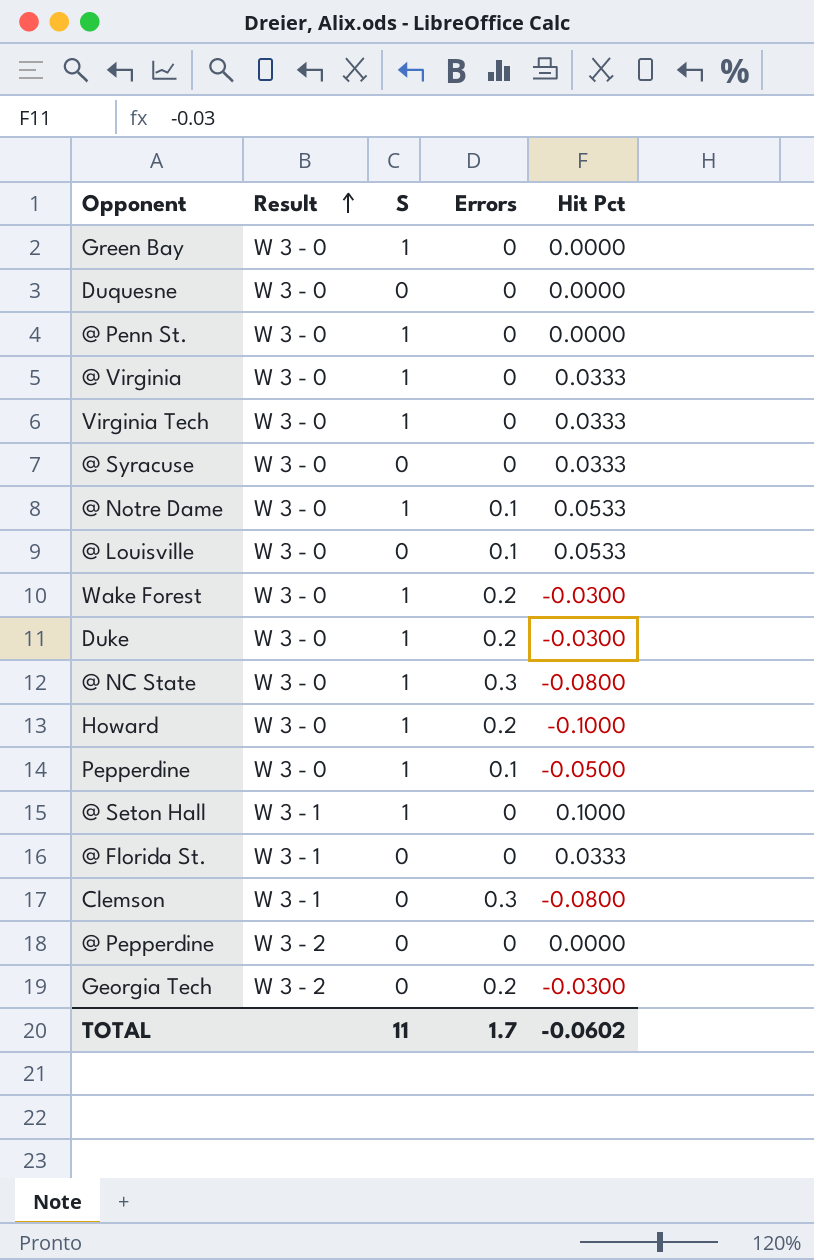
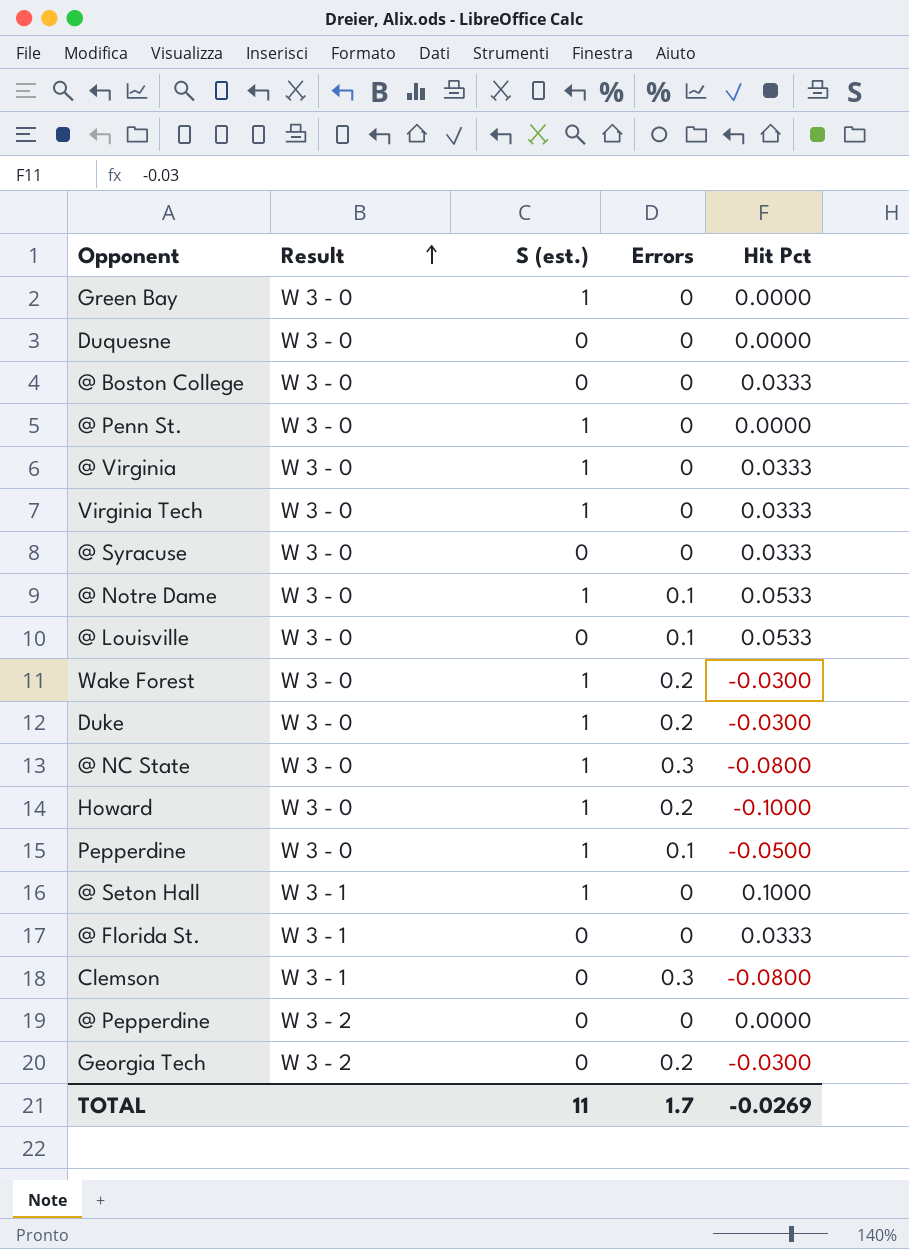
column name: S -> S (est.)
row @ Boston College: none -> W 3 - 0 | 0 | 0 | 0.0333
TOTAL | Hit Pct: -0.0602 -> -0.0269

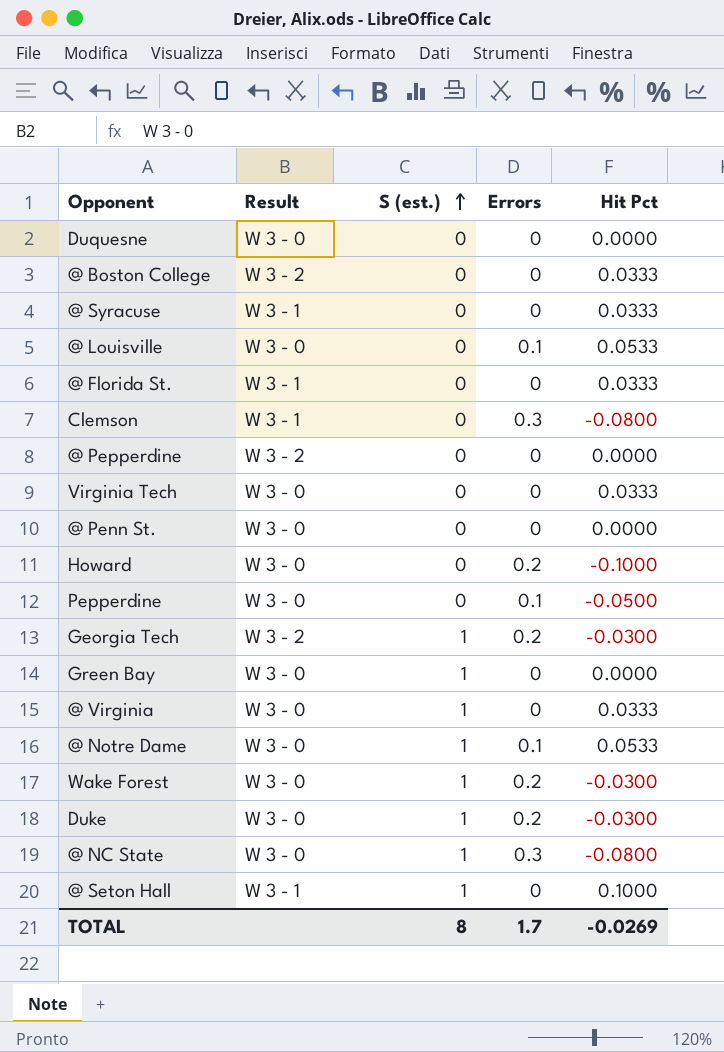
row order: Result ascending -> S (est.) ascending
@ Boston College | Result: W 3 - 0 -> W 3 - 2
@ Syracuse | Result: W 3 - 0 -> W 3 - 1
Virginia Tech | S (est.): 1 -> 0
@ Penn St. | S (est.): 1 -> 0
Howard | S (est.): 1 -> 0
Pepperdine | S (est.): 1 -> 0
Georgia Tech | S (est.): 0 -> 1
TOTAL | S (est.): 11 -> 8

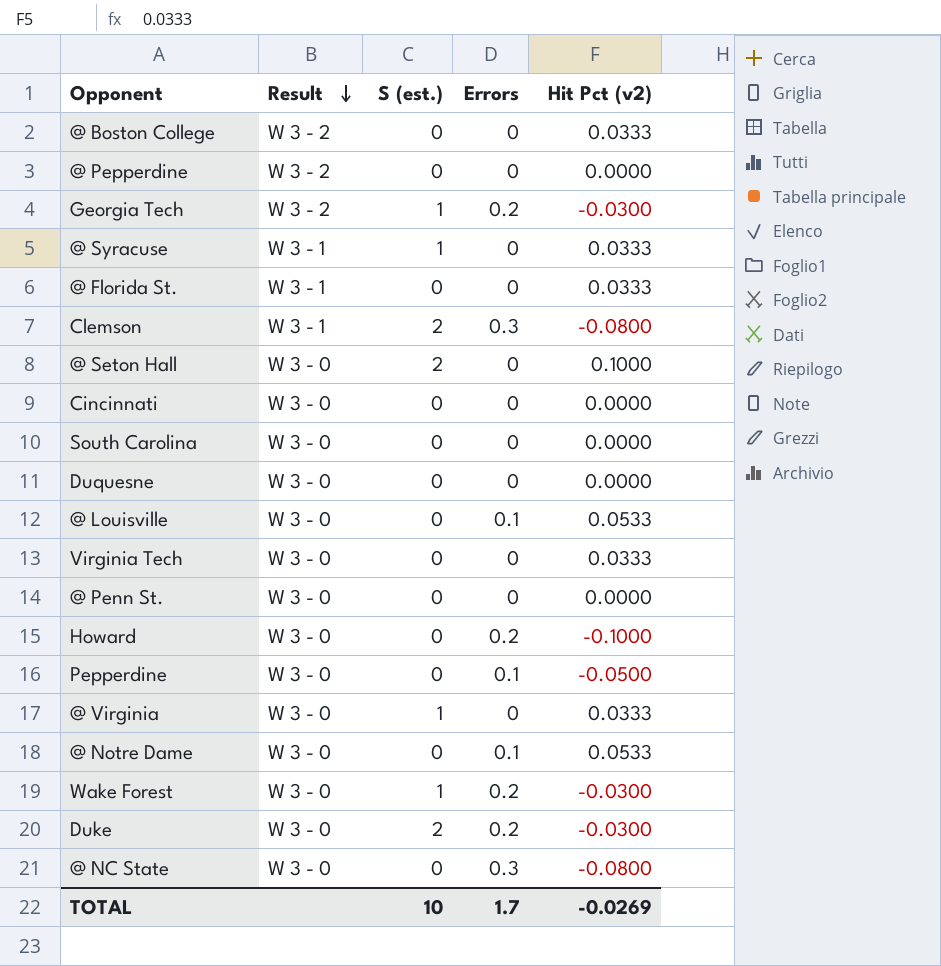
row order: S (est.) ascending -> Result descending
column name: Hit Pct -> Hit Pct (v2)
row Green Bay: W 3 - 0 | 1 | 0 | 0.0000 -> none
@ Syracuse | S (est.): 0 -> 1
Clemson | S (est.): 0 -> 2
@ Seton Hall | Result: W 3 - 1 -> W 3 - 0
@ Seton Hall | S (est.): 1 -> 2
row Cincinnati: none -> W 3 - 0 | 0 | 0 | 0.0000
row South Carolina: none -> W 3 - 0 | 0 | 0 | 0.0000
@ Notre Dame | S (est.): 1 -> 0
Duke | S (est.): 1 -> 2
@ NC State | S (est.): 1 -> 0
TOTAL | S (est.): 8 -> 10

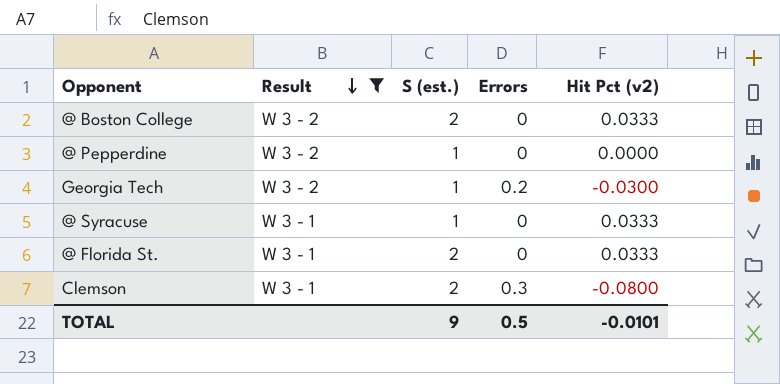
filter: none -> Result != W 3 - 0
@ Boston College | S (est.): 0 -> 2
@ Pepperdine | S (est.): 0 -> 1
@ Florida St. | S (est.): 0 -> 2
TOTAL | S (est.): 10 -> 9
TOTAL | Errors: 1.7 -> 0.5
TOTAL | Hit Pct (v2): -0.0269 -> -0.0101

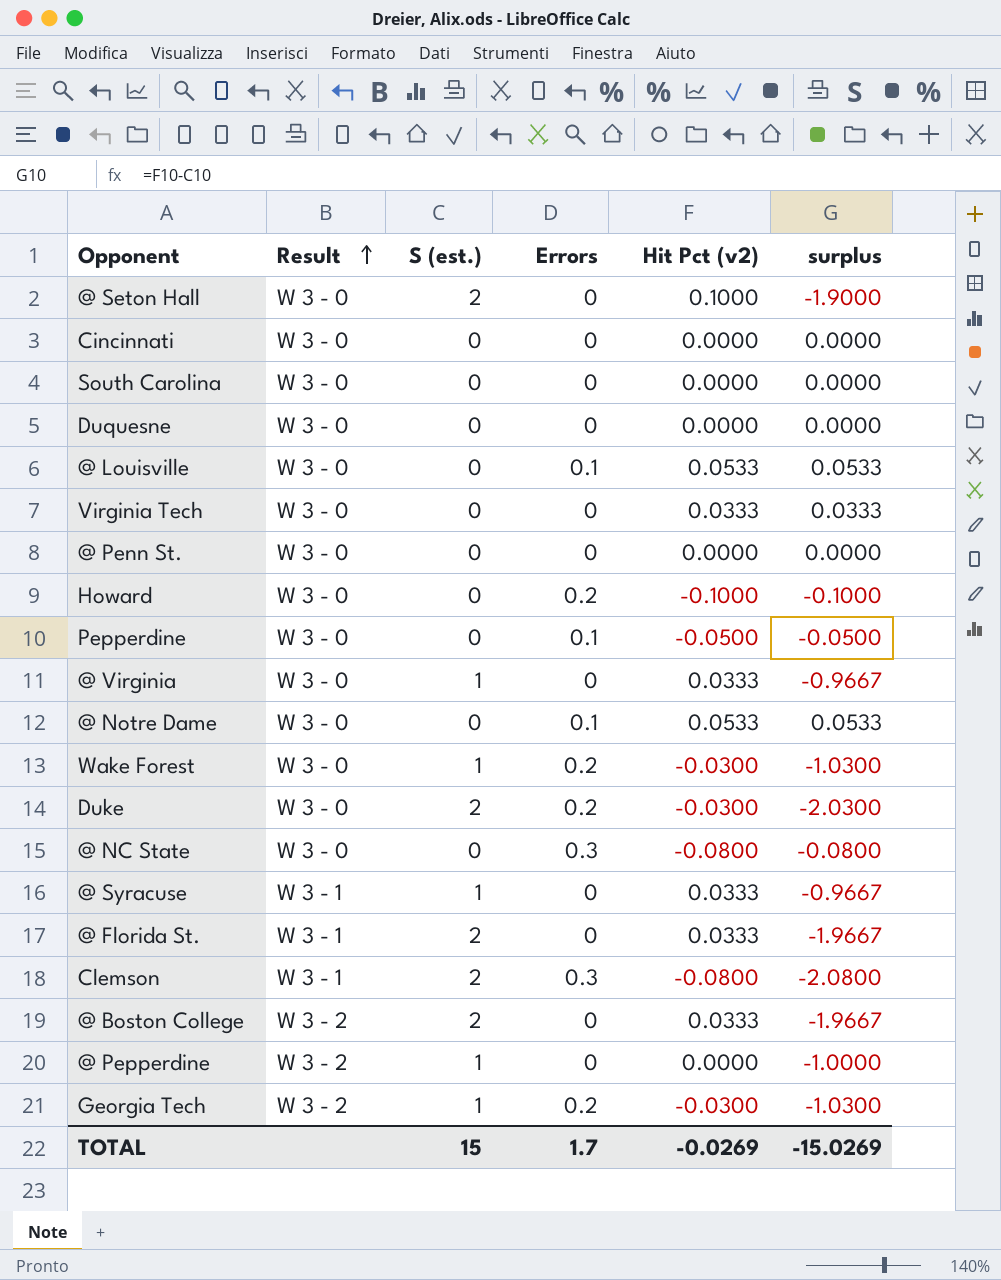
filter: Result != W 3 - 0 -> none
row order: Result descending -> Result ascending
column surplus | formula: none -> [Hit Pct (v2)] - [S (est.)]
TOTAL | S (est.): 9 -> 15
TOTAL | Errors: 0.5 -> 1.7
TOTAL | Hit Pct (v2): -0.0101 -> -0.0269

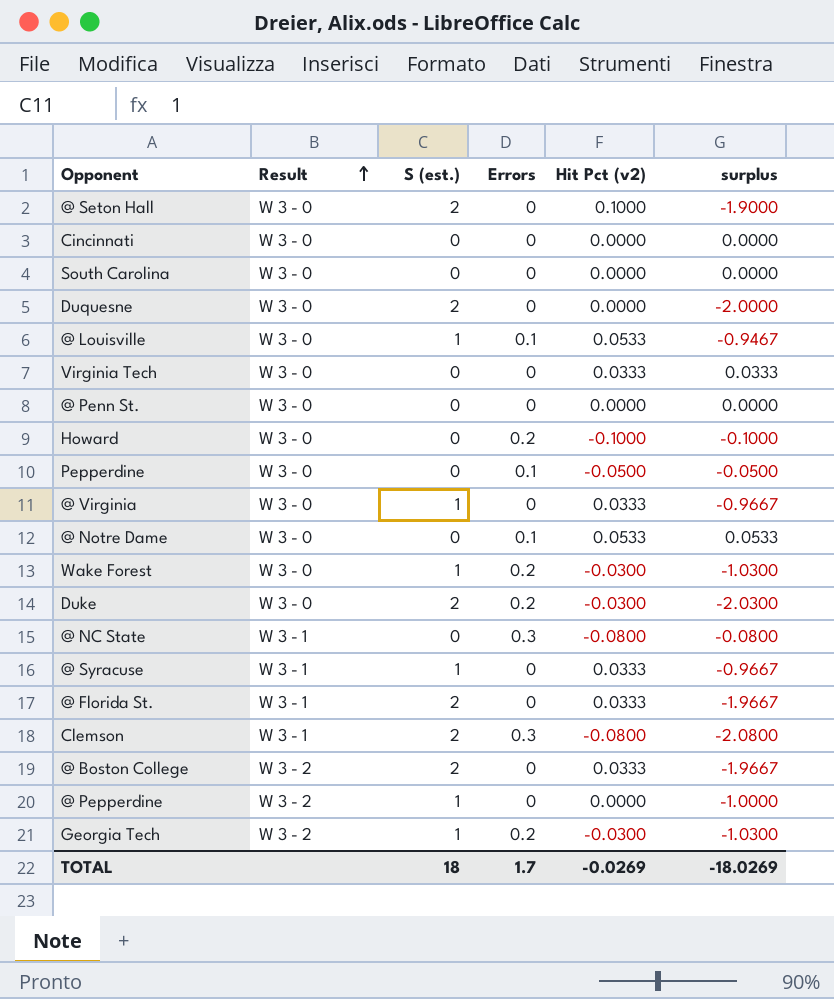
Duquesne | S (est.): 0 -> 2
Duquesne | surplus: 0.0000 -> -2.0000
@ Louisville | S (est.): 0 -> 1
@ Louisville | surplus: 0.0533 -> -0.9467
@ NC State | Result: W 3 - 0 -> W 3 - 1
TOTAL | S (est.): 15 -> 18
TOTAL | surplus: -15.0269 -> -18.0269

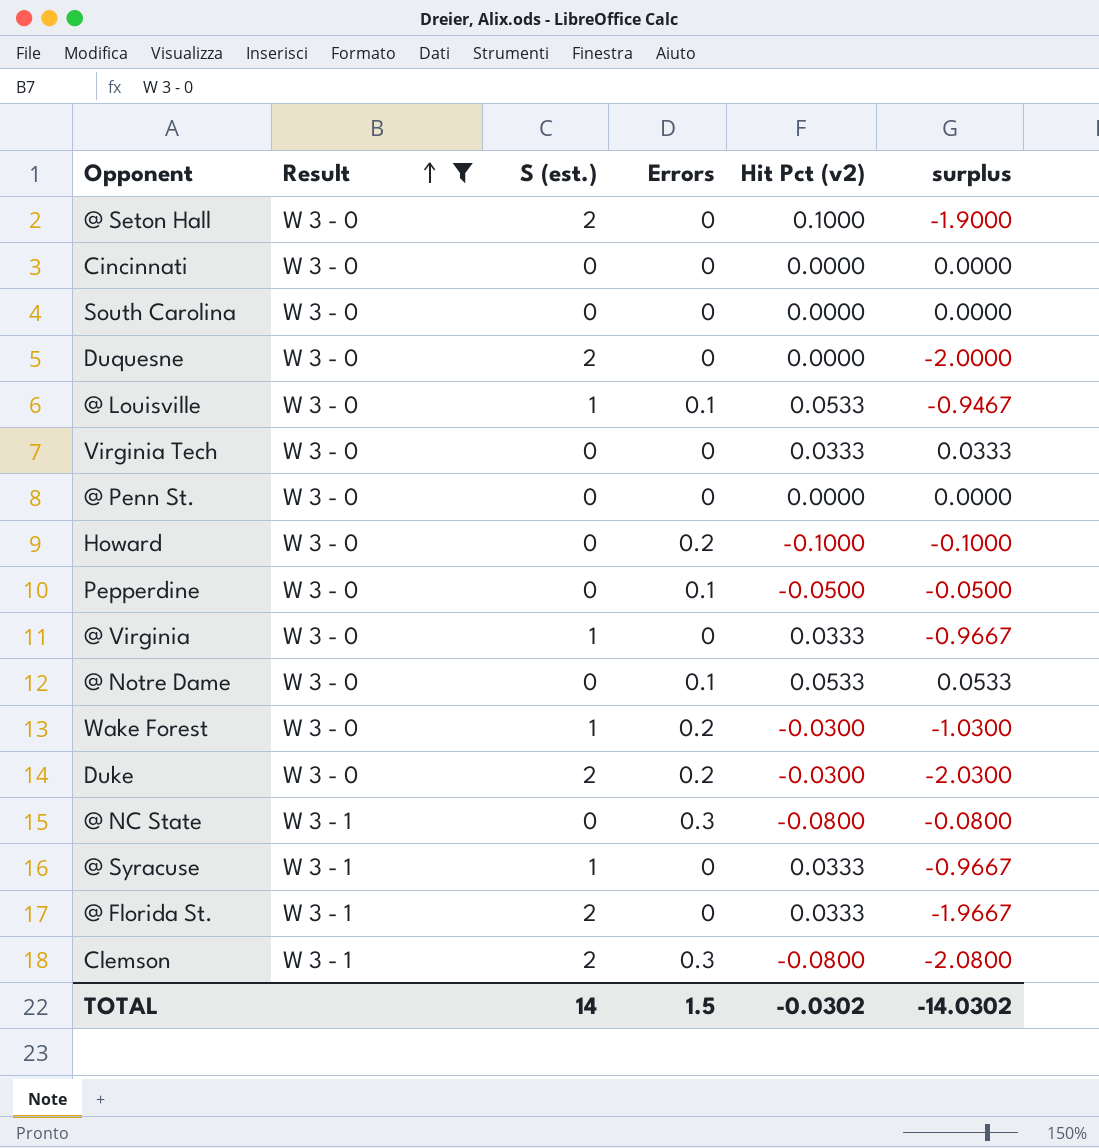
filter: none -> Result != W 3 - 2
TOTAL | S (est.): 18 -> 14
TOTAL | Errors: 1.7 -> 1.5
TOTAL | Hit Pct (v2): -0.0269 -> -0.0302
TOTAL | surplus: -18.0269 -> -14.0302

